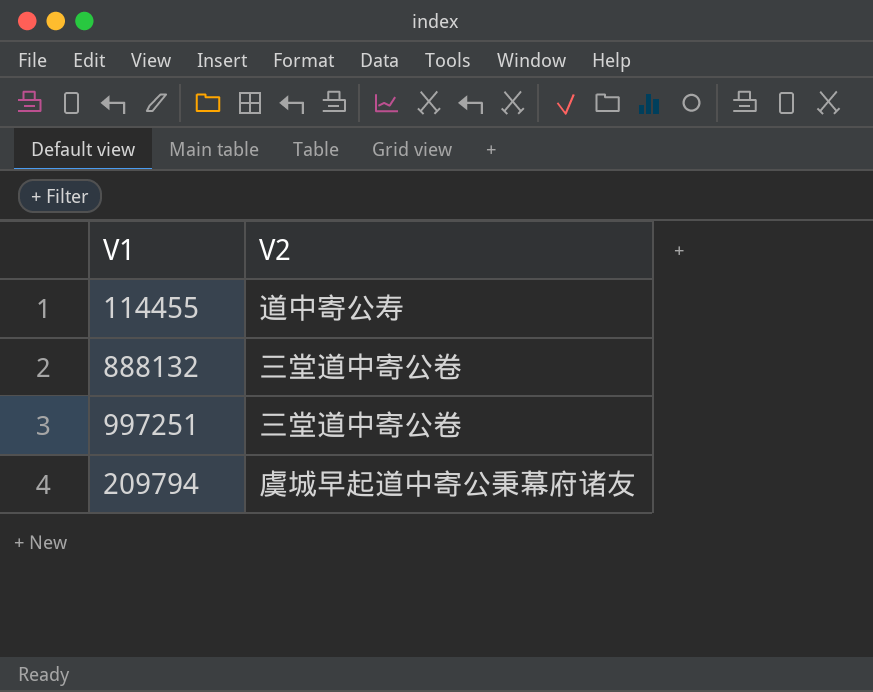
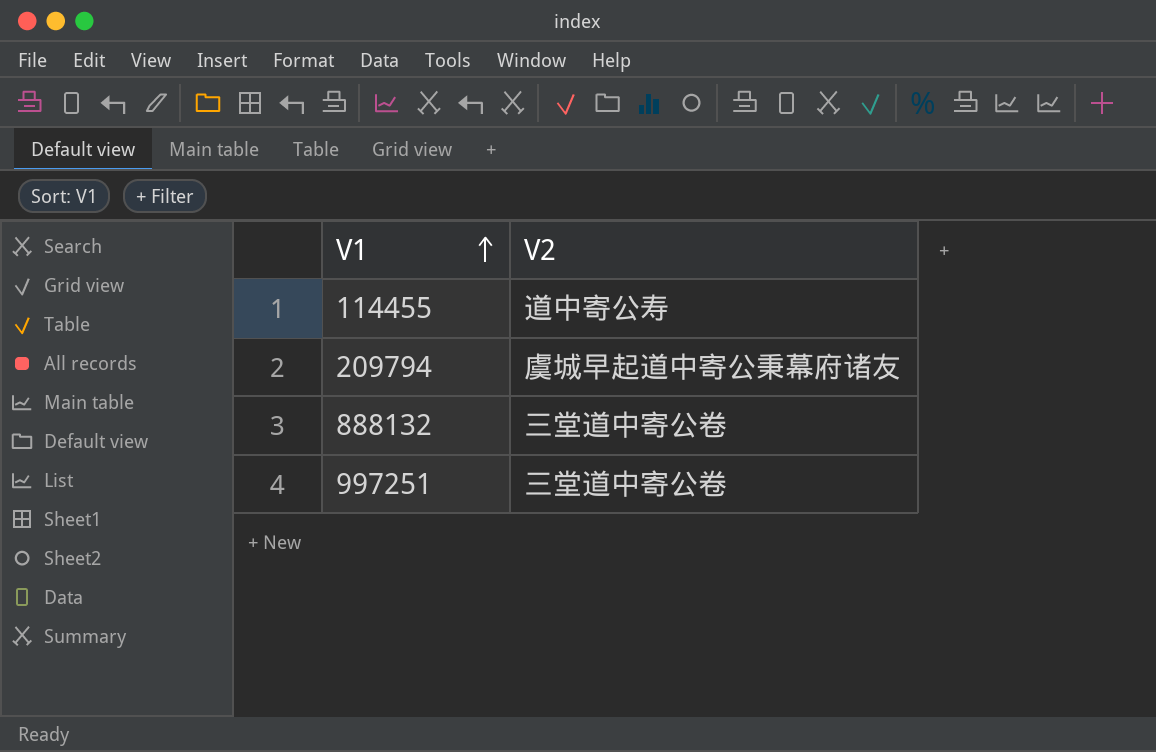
row order: none -> V1 ascending

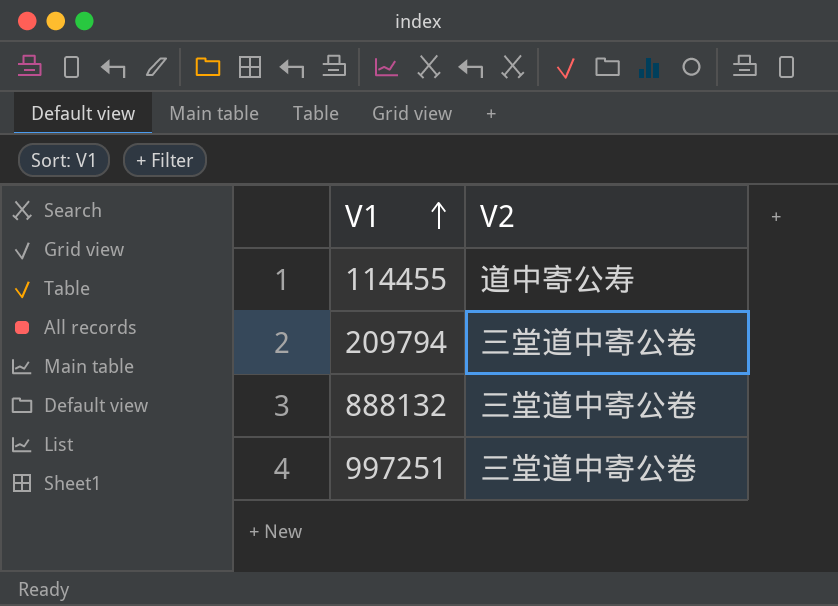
209794 | V2: 虞城早起道中寄公秉幕府诸友 -> 三堂道中寄公卷

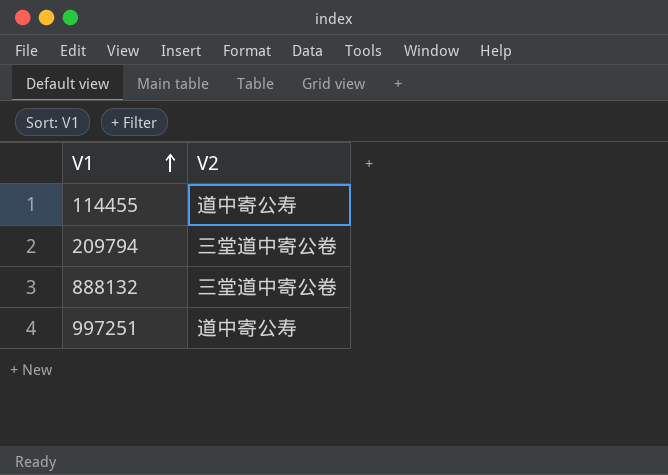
997251 | V2: 三堂道中寄公卷 -> 道中寄公寿

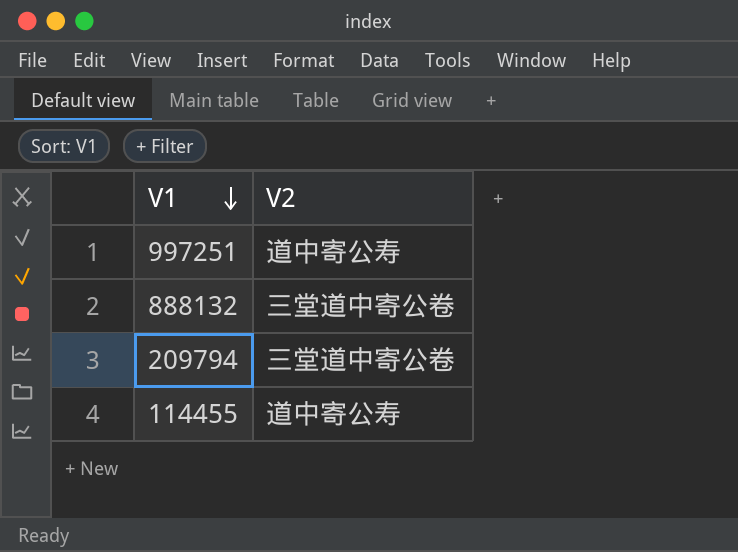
row order: V1 ascending -> V1 descending

